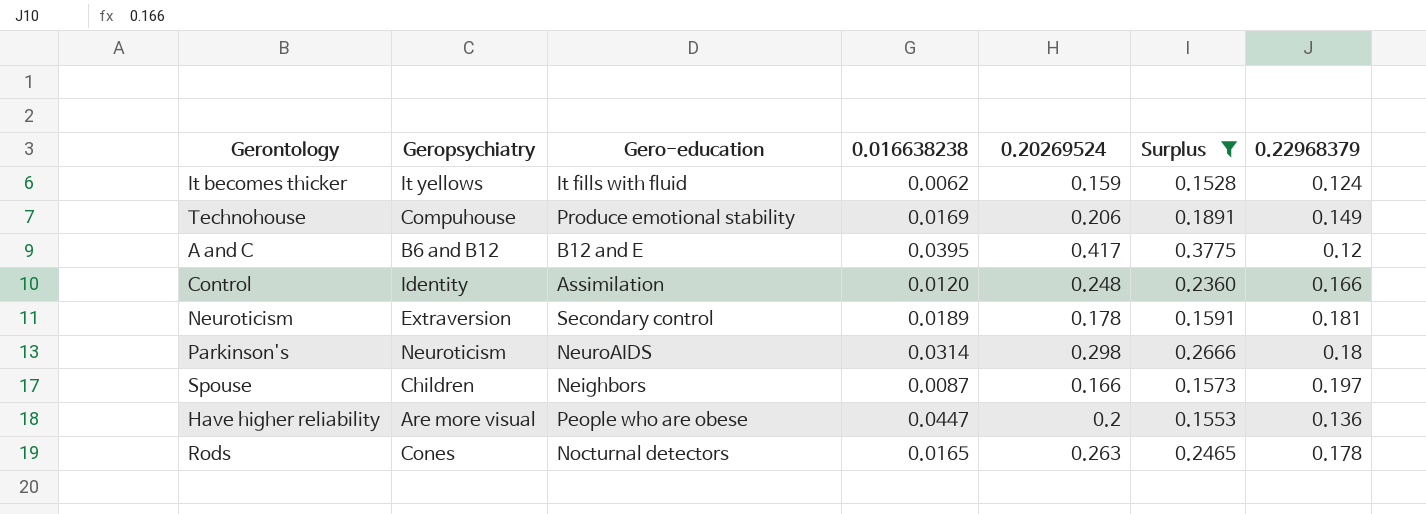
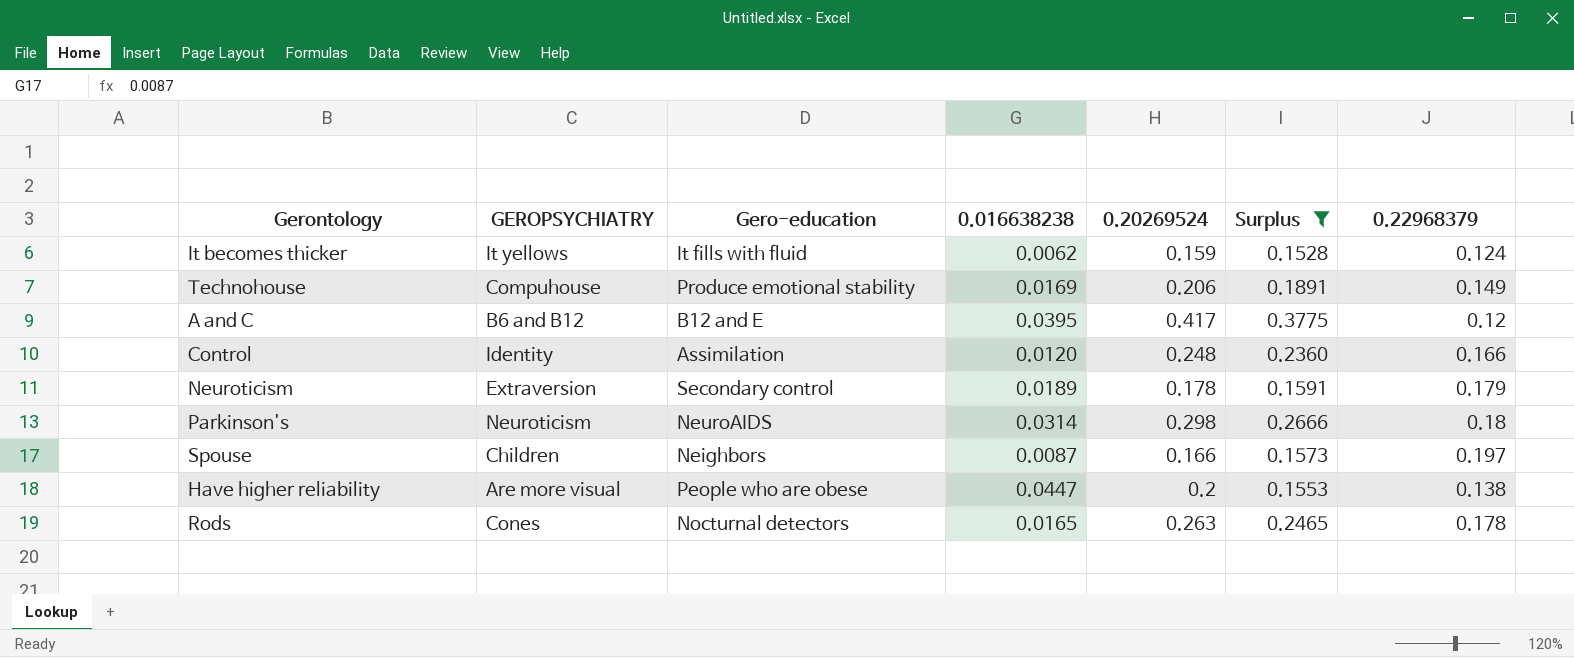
column name: Geropsychiatry -> GEROPSYCHIATRY
Neuroticism | 0.22968379: 0.181 -> 0.179
Have higher reliability | 0.22968379: 0.136 -> 0.138

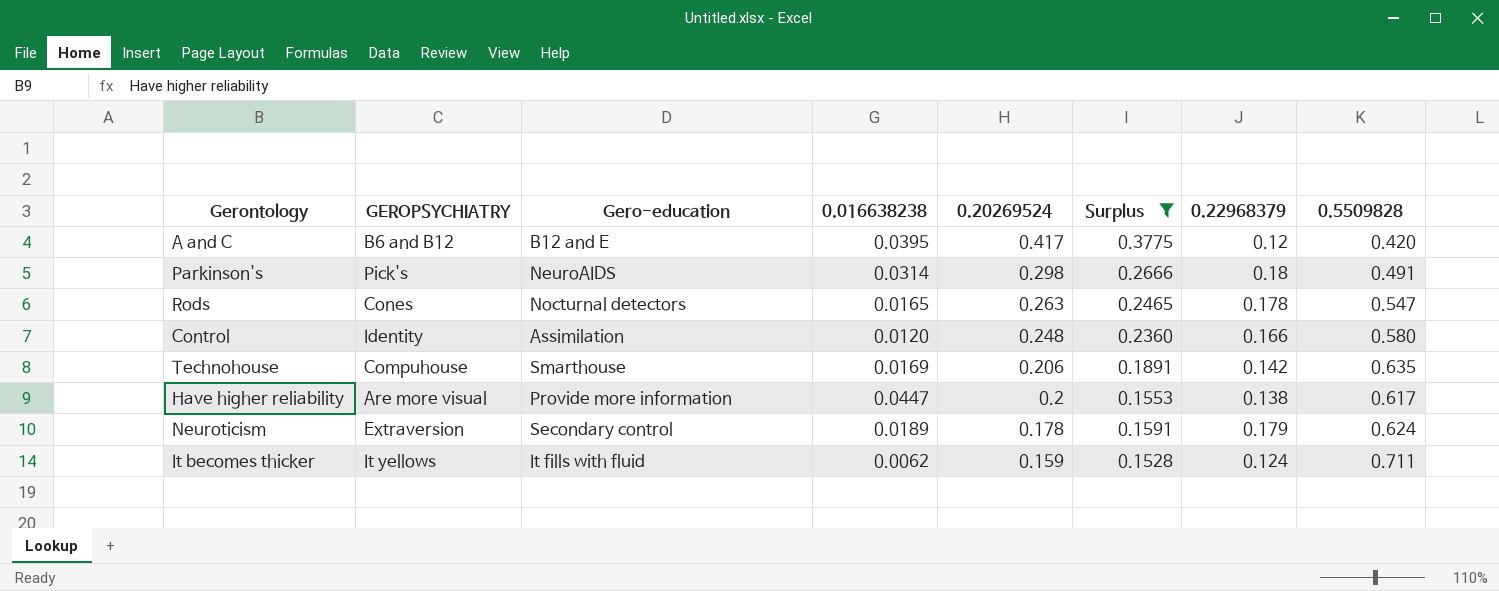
row order: none -> 0.20269524 descending
column 0.5509828 | position: none -> 8
row Spouse: Children | Neighbors | 0.0087 | 0.166 | 0.1573 | 0.197 -> none
Parkinson's | GEROPSYCHIATRY: Neuroticism -> Pick's
Technohouse | Gero-education: Produce emotional stability -> Smarthouse
Technohouse | 0.22968379: 0.149 -> 0.142
Have higher reliability | Gero-education: People who are obese -> Provide more information

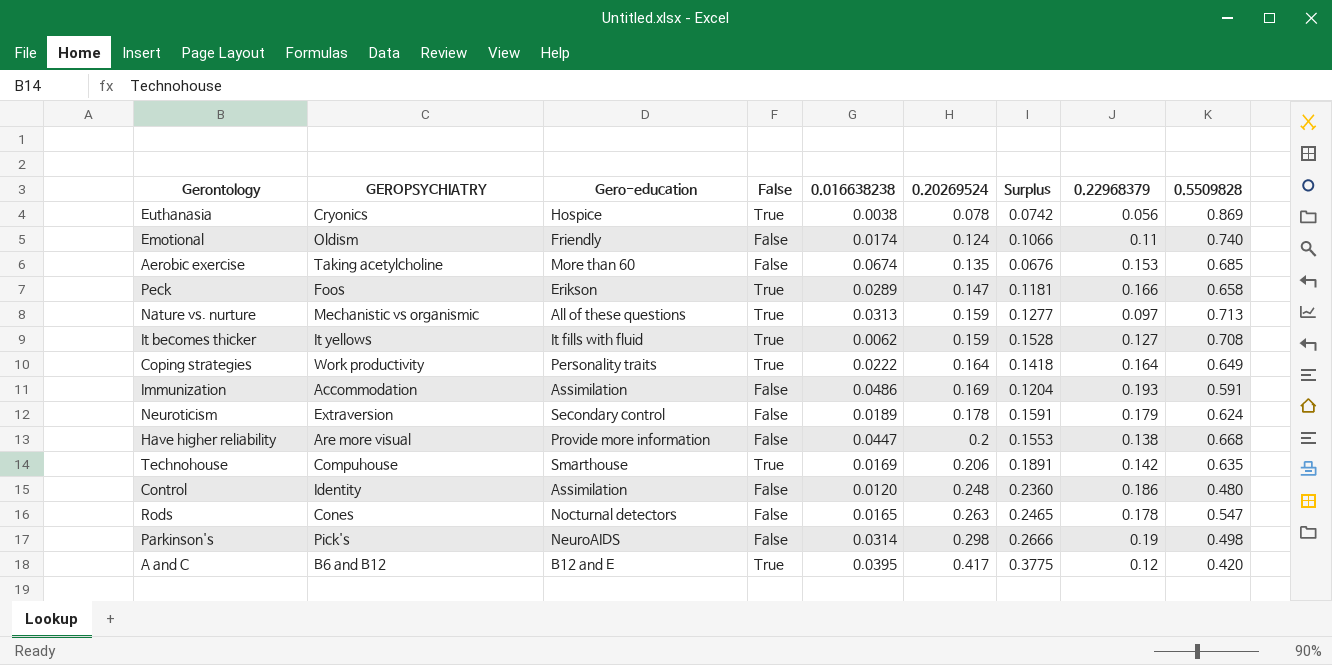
filter: Surplus >= 0.1528 -> none
row order: 0.20269524 descending -> 0.20269524 ascending
column False | position: none -> 4
It becomes thicker | 0.22968379: 0.124 -> 0.127
It becomes thicker | 0.5509828: 0.711 -> 0.708
Have higher reliability | 0.5509828: 0.617 -> 0.668
Control | 0.22968379: 0.166 -> 0.186
Control | 0.5509828: 0.580 -> 0.480
Parkinson's | 0.22968379: 0.18 -> 0.19
Parkinson's | 0.5509828: 0.491 -> 0.498

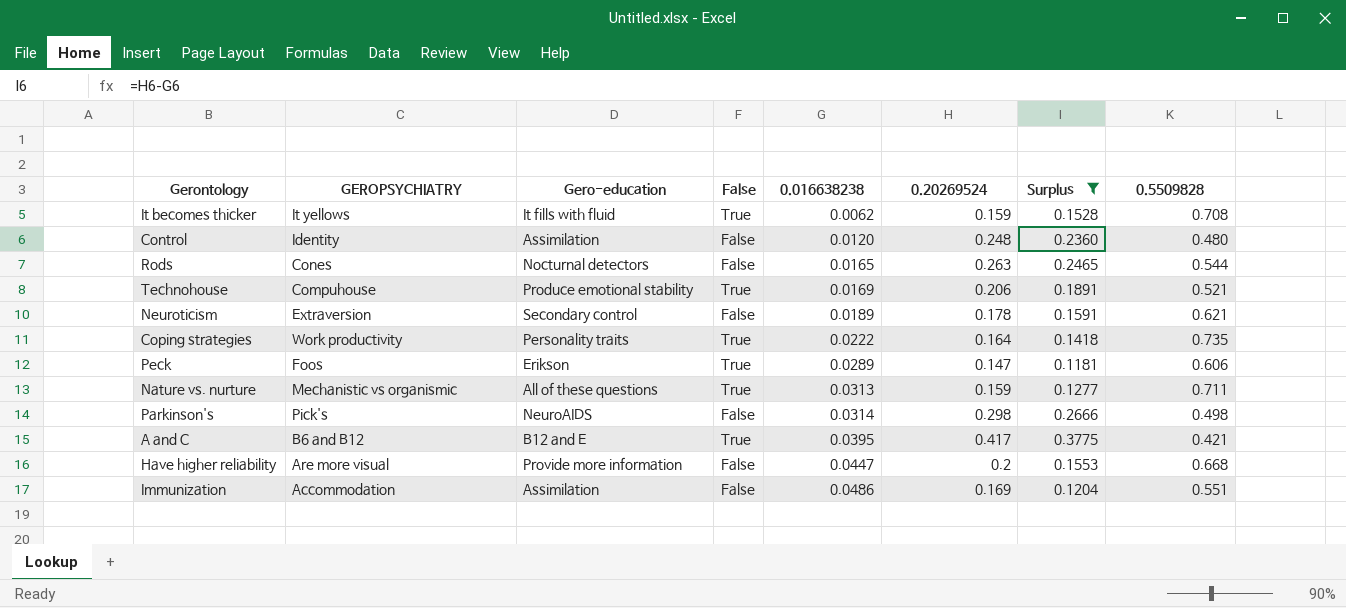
filter: none -> Surplus >= 0.1181
row order: 0.20269524 ascending -> 0.016638238 ascending
column 0.22968379 | position: 8 -> none
Rods | 0.5509828: 0.547 -> 0.544
Technohouse | Gero-education: Smarthouse -> Produce emotional stability
Technohouse | 0.5509828: 0.635 -> 0.521
Neuroticism | 0.5509828: 0.624 -> 0.621
Coping strategies | 0.5509828: 0.649 -> 0.735
Peck | 0.5509828: 0.658 -> 0.606
Nature vs. nurture | 0.5509828: 0.713 -> 0.711
A and C | 0.5509828: 0.420 -> 0.421
Immunization | 0.5509828: 0.591 -> 0.551

